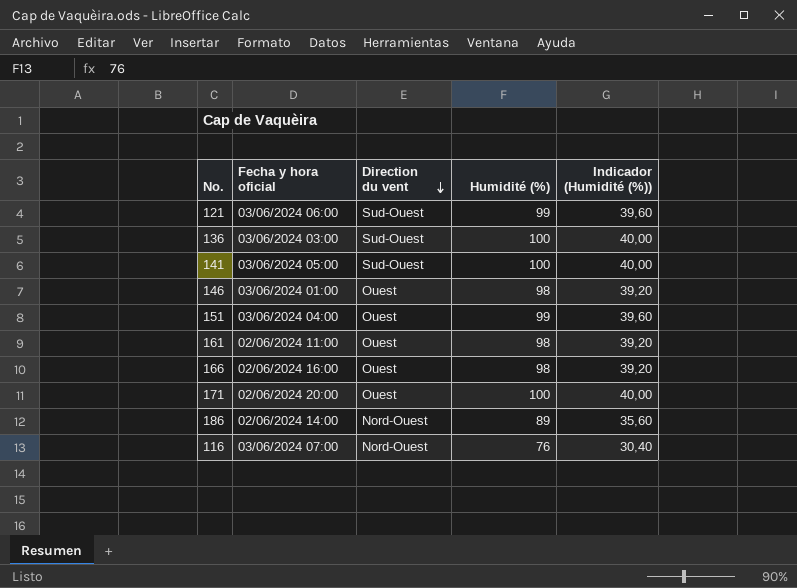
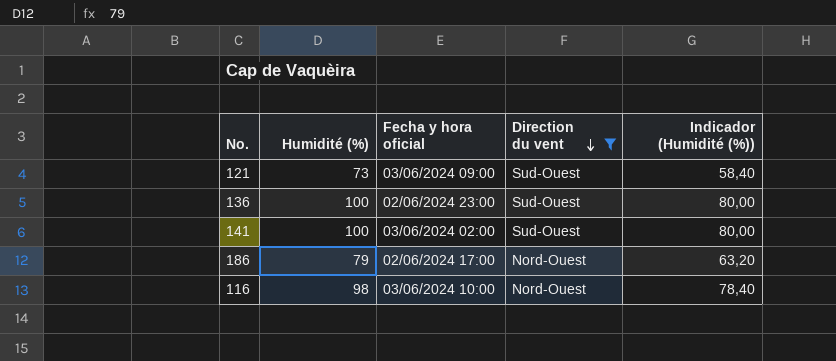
filter: none -> Direction du vent != Ouest
column Humidité (%) | position: 4 -> 2
column Indicador (Humidité (%)) | formula: [Humidité (%)] * 0,4 -> [Humidité (%)] * 0,8
121 | Humidité (%): 99 -> 73
121 | Fecha y hora oficial: 03/06/2024 06:00 -> 03/06/2024 09:00
136 | Fecha y hora oficial: 03/06/2024 03:00 -> 02/06/2024 23:00
141 | Fecha y hora oficial: 03/06/2024 05:00 -> 03/06/2024 02:00
186 | Humidité (%): 89 -> 79
186 | Fecha y hora oficial: 02/06/2024 14:00 -> 02/06/2024 17:00
116 | Humidité (%): 76 -> 98
116 | Fecha y hora oficial: 03/06/2024 07:00 -> 03/06/2024 10:00

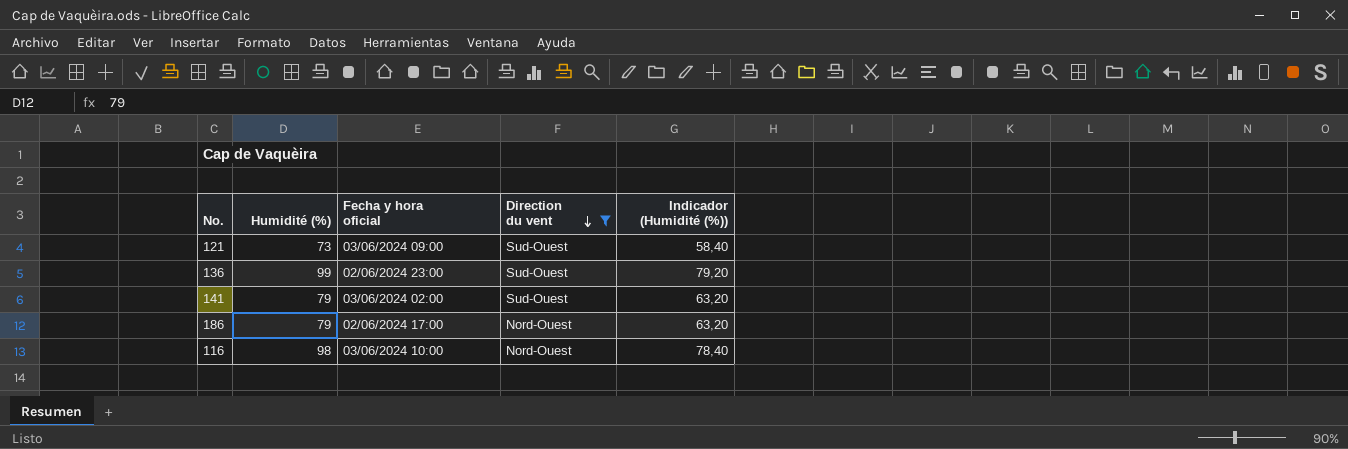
136 | Humidité (%): 100 -> 99
136 | Indicador (Humidité (%)): 80,00 -> 79,20
141 | Humidité (%): 100 -> 79
141 | Indicador (Humidité (%)): 80,00 -> 63,20

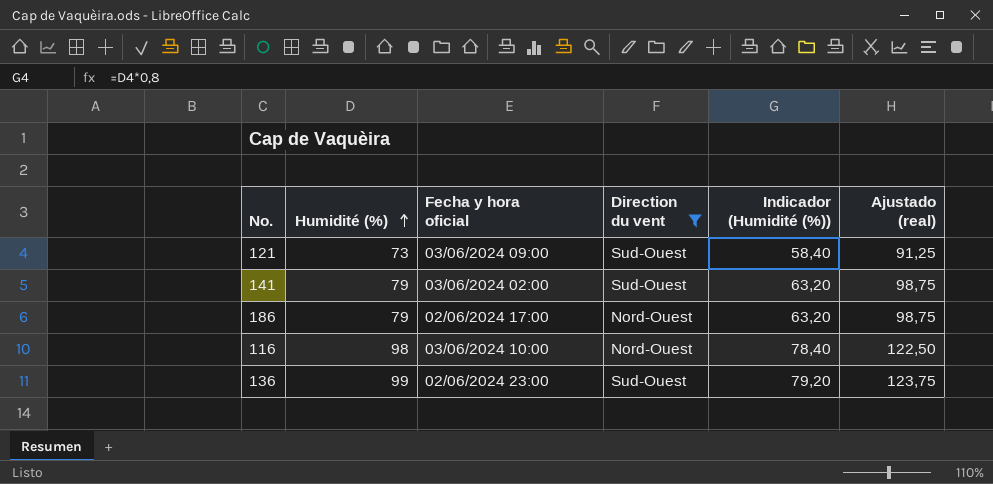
row order: Direction du vent descending -> Humidité (%) ascending
column Ajustado (real) | formula: none -> [Humidité (%)] * 1,25

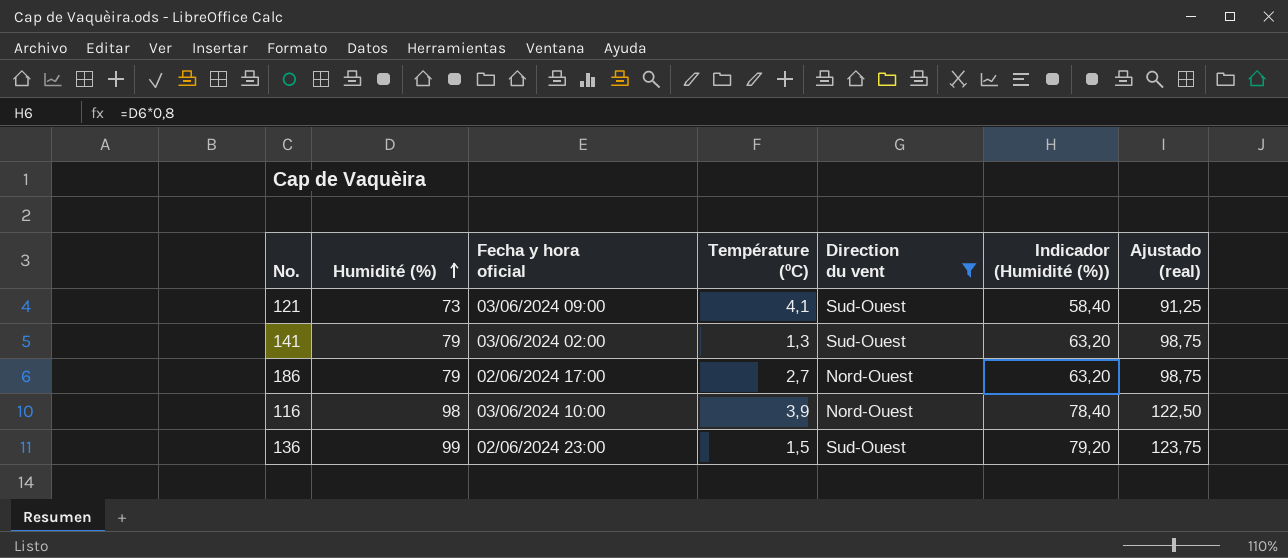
column Température (ºC) | position: none -> 4

